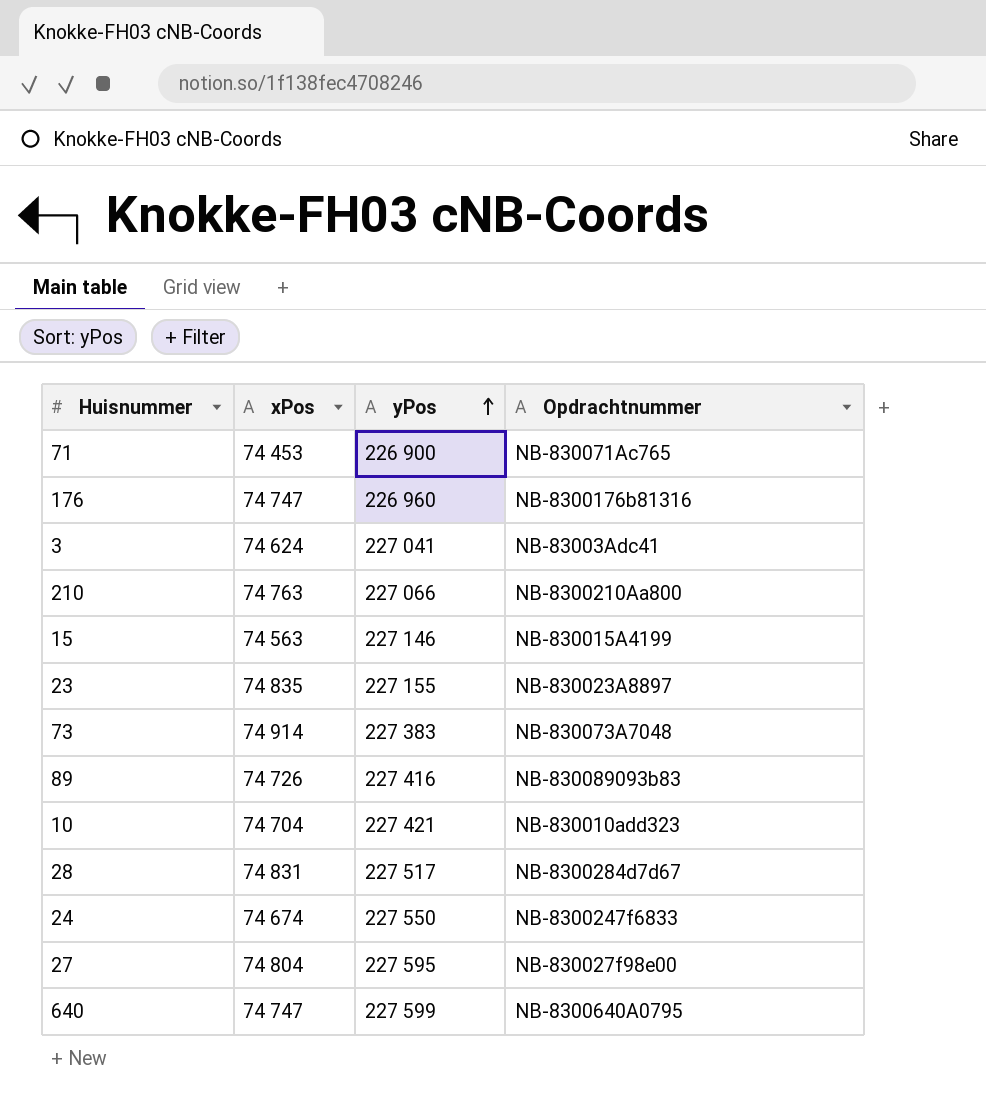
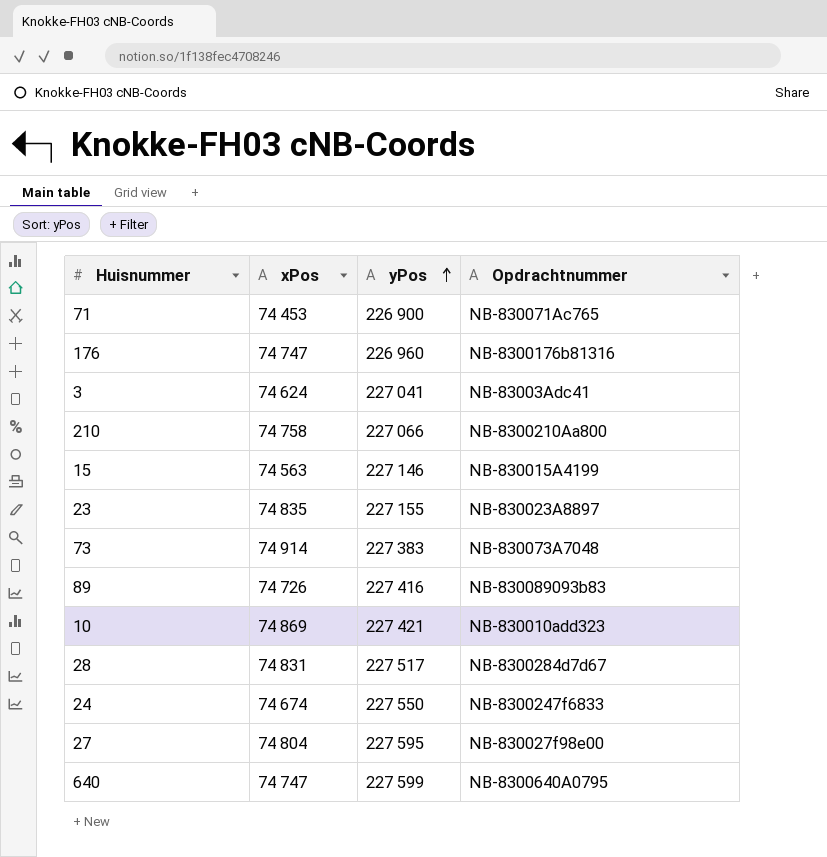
210 | xPos: 74 763 -> 74 758
10 | xPos: 74 704 -> 74 869

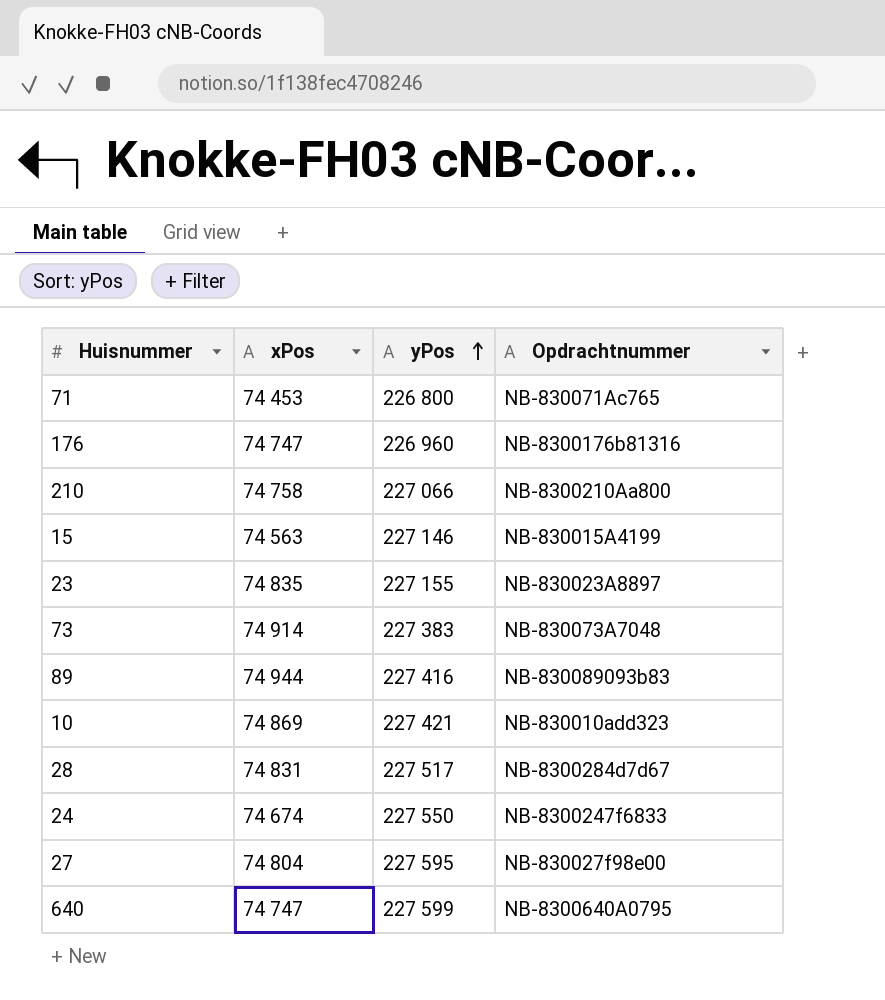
row 3: 74 624 | 227 041 | NB-83003Adc41 -> none
71 | yPos: 226 900 -> 226 800
89 | xPos: 74 726 -> 74 944

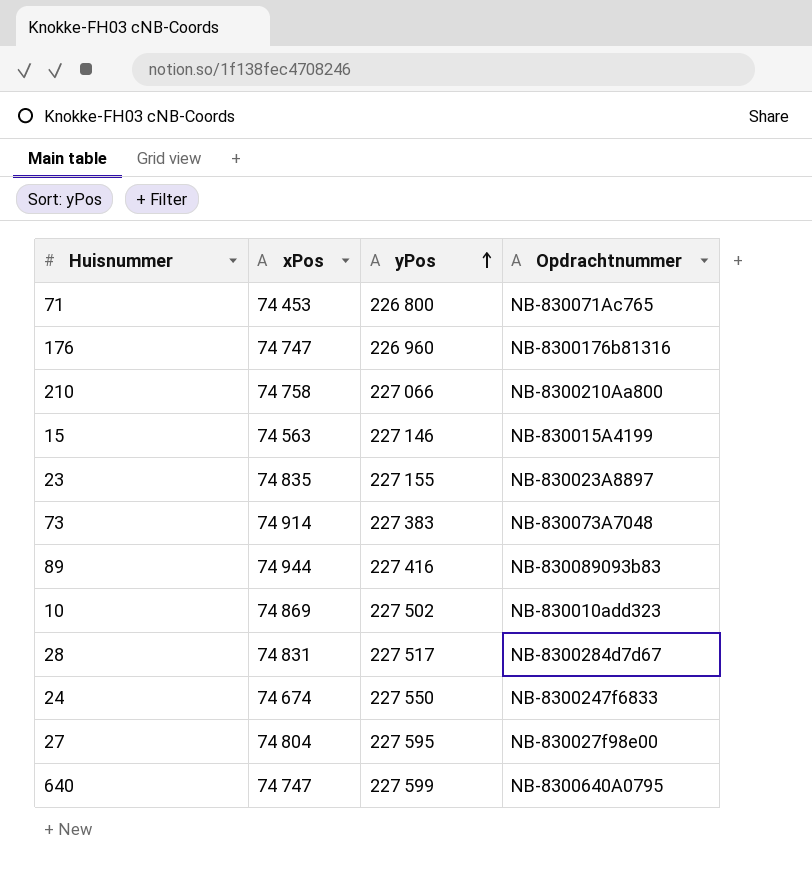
10 | yPos: 227 421 -> 227 502

